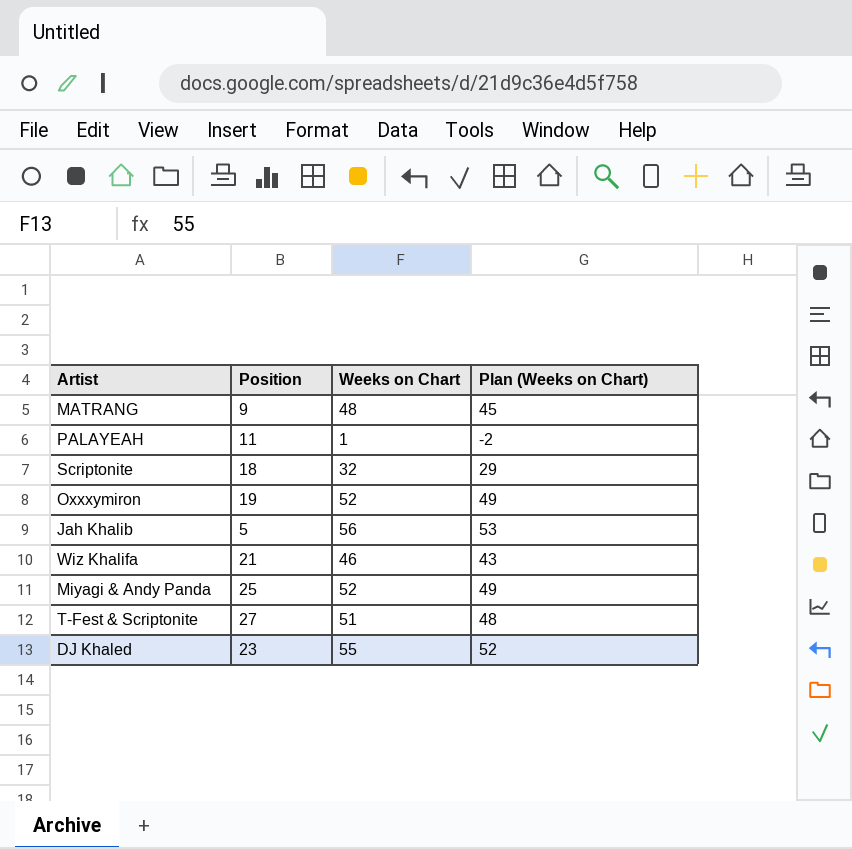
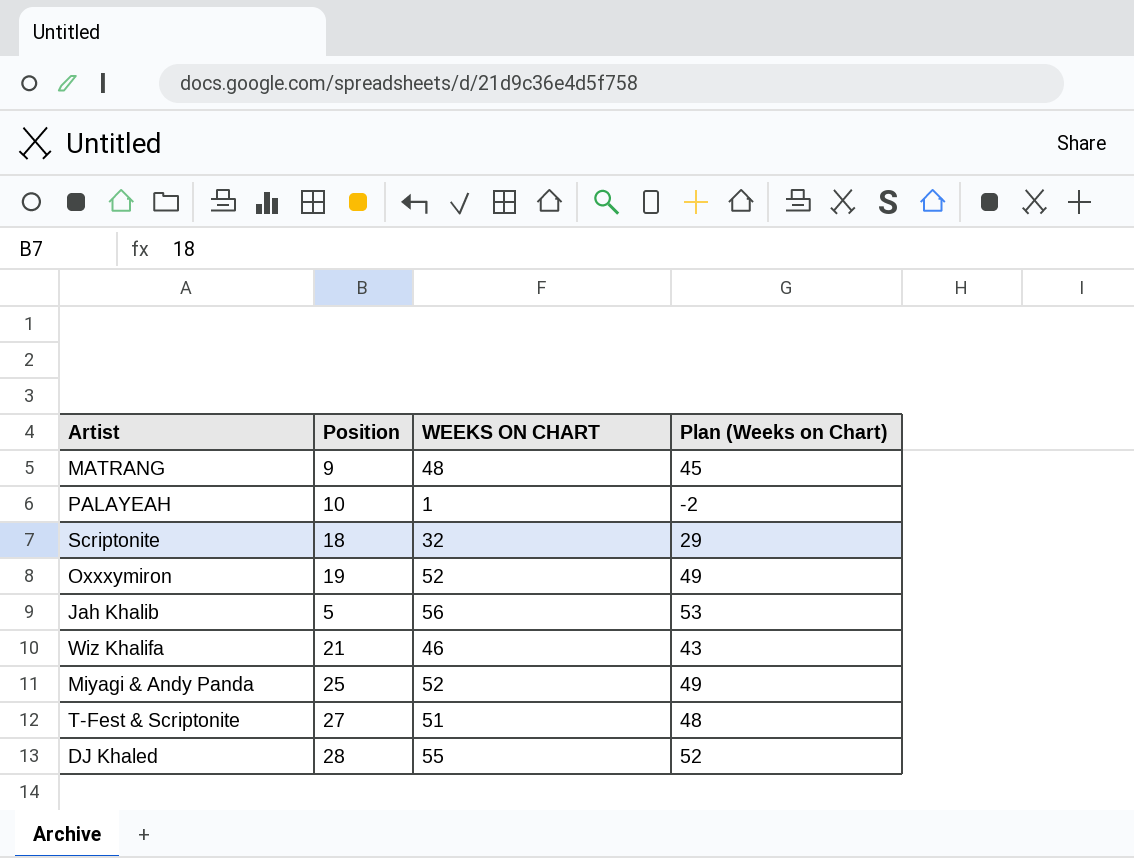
column name: Weeks on Chart -> WEEKS ON CHART
PALAYEAH | Position: 11 -> 10
DJ Khaled | Position: 23 -> 28

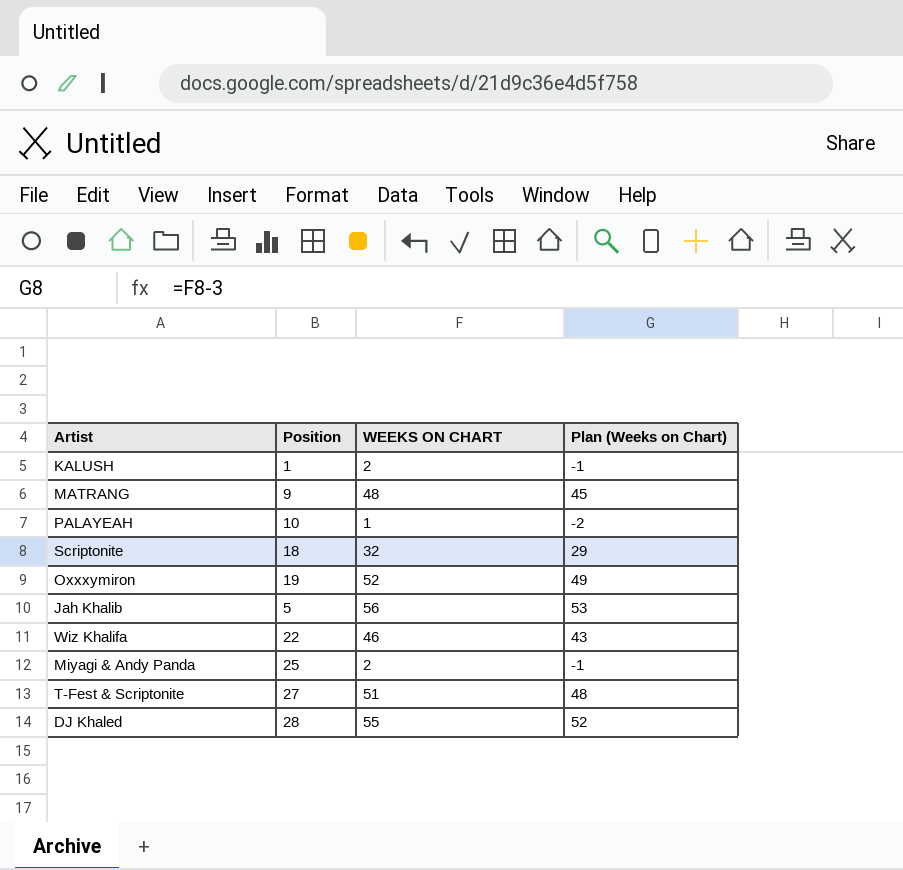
row KALUSH: none -> 1 | 2 | -1
Wiz Khalifa | Position: 21 -> 22
Miyagi & Andy Panda | WEEKS ON CHART: 52 -> 2
Miyagi & Andy Panda | Plan (Weeks on Chart): 49 -> -1

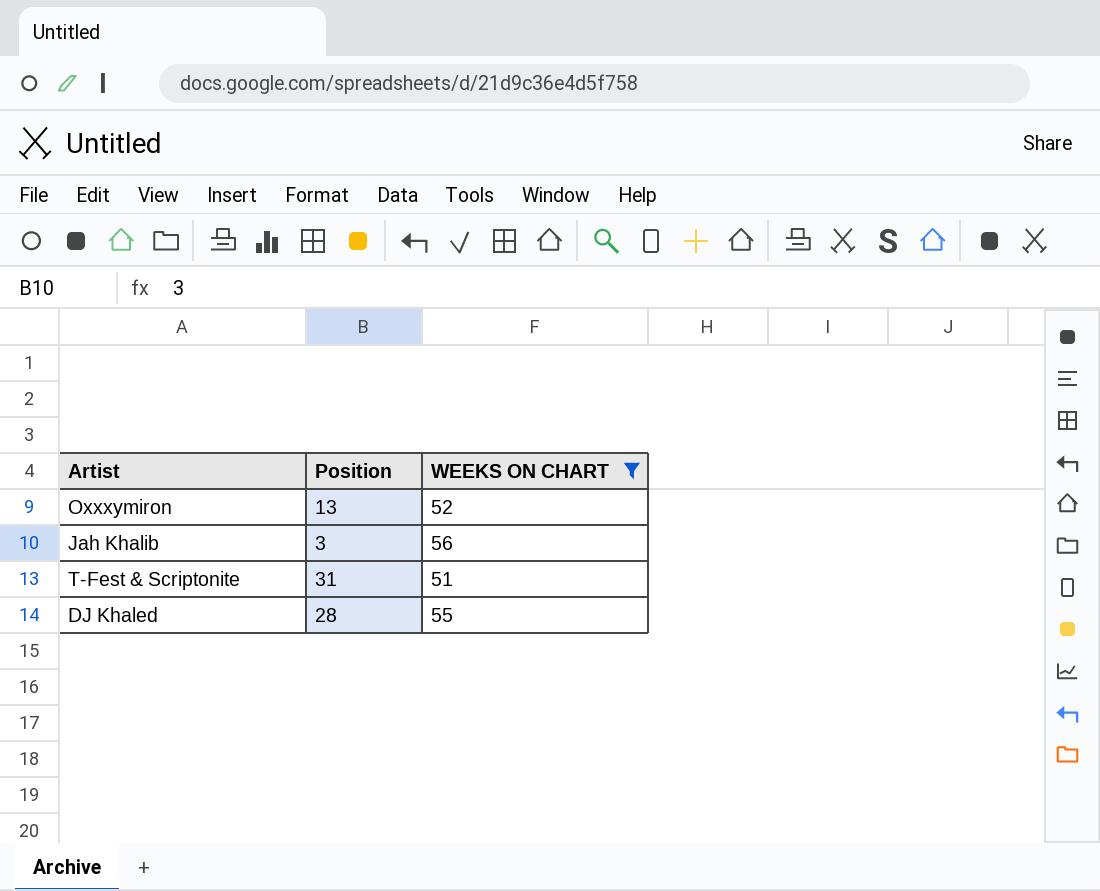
filter: none -> WEEKS ON CHART >= 51
column Plan (Weeks on Chart) | formula: [WEEKS ON CHART] - 3 -> none
Oxxxymiron | Position: 19 -> 13
Jah Khalib | Position: 5 -> 3
T-Fest & Scriptonite | Position: 27 -> 31

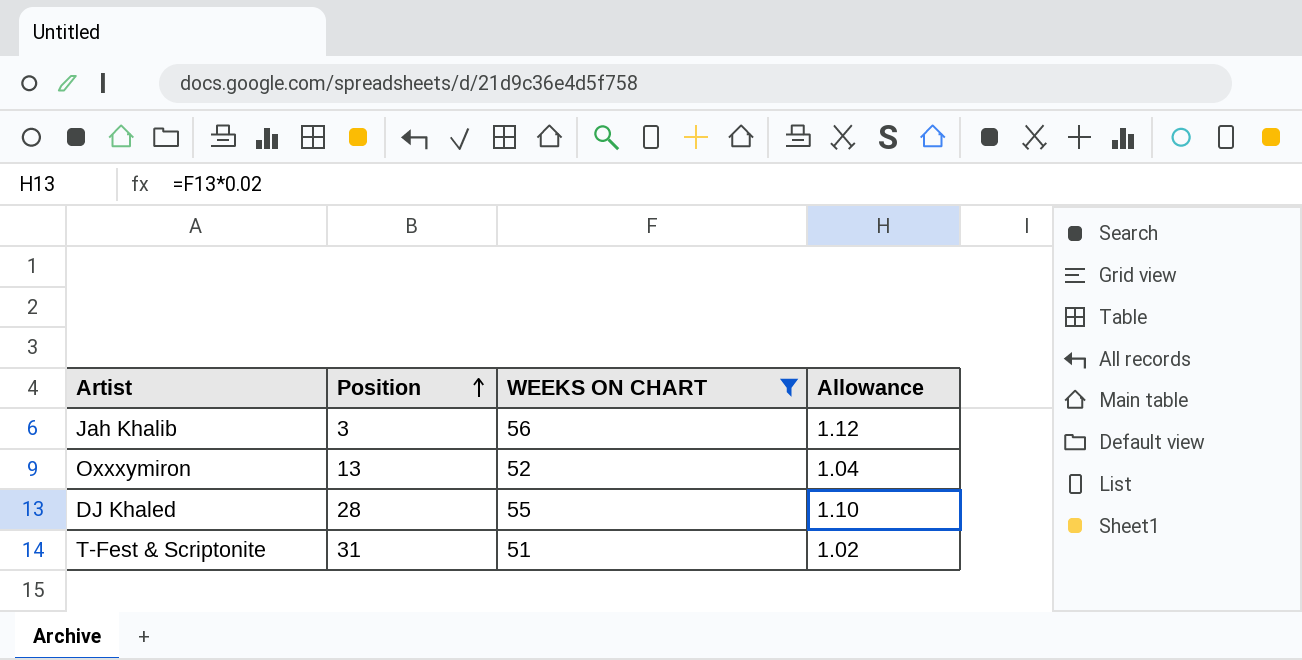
row order: none -> Position ascending
column Allowance | formula: none -> [WEEKS ON CHART] * 0.02

